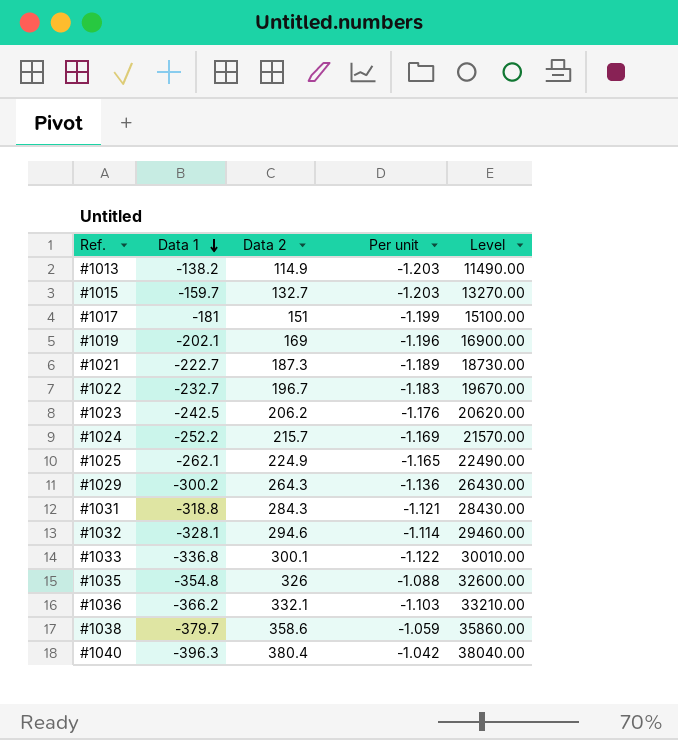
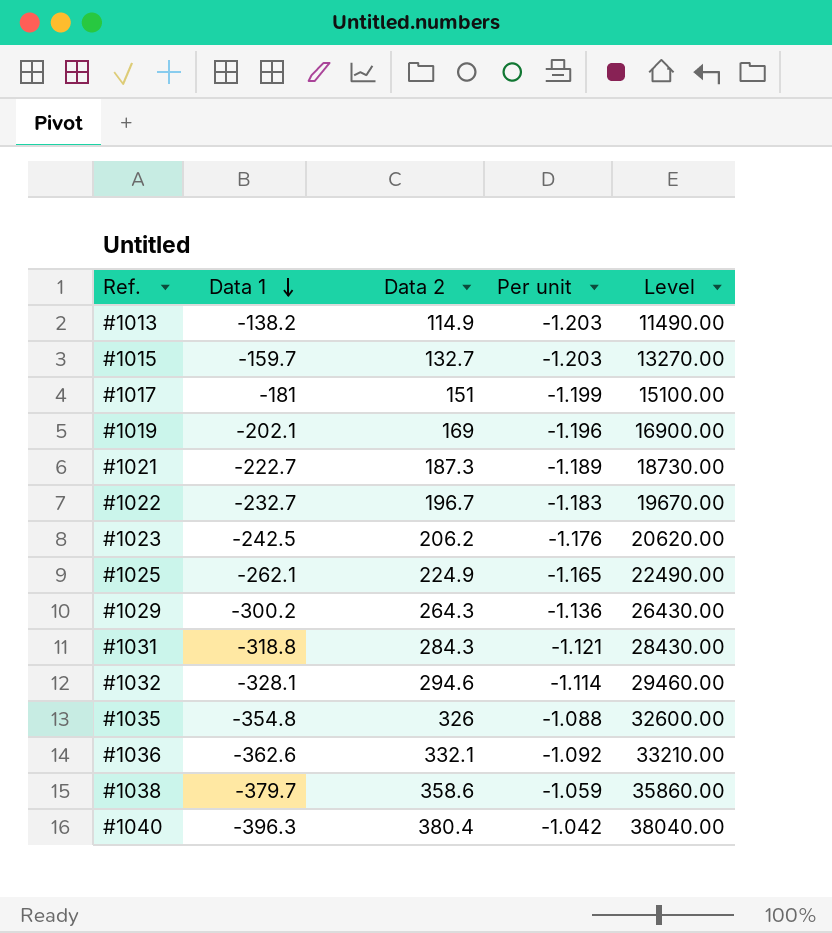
row #1024: -252.2 | 215.7 | -1.169 | 21570.00 -> none
row #1033: -336.8 | 300.1 | -1.122 | 30010.00 -> none
#1036 | Data 1: -366.2 -> -362.6
#1036 | Per unit: -1.103 -> -1.092

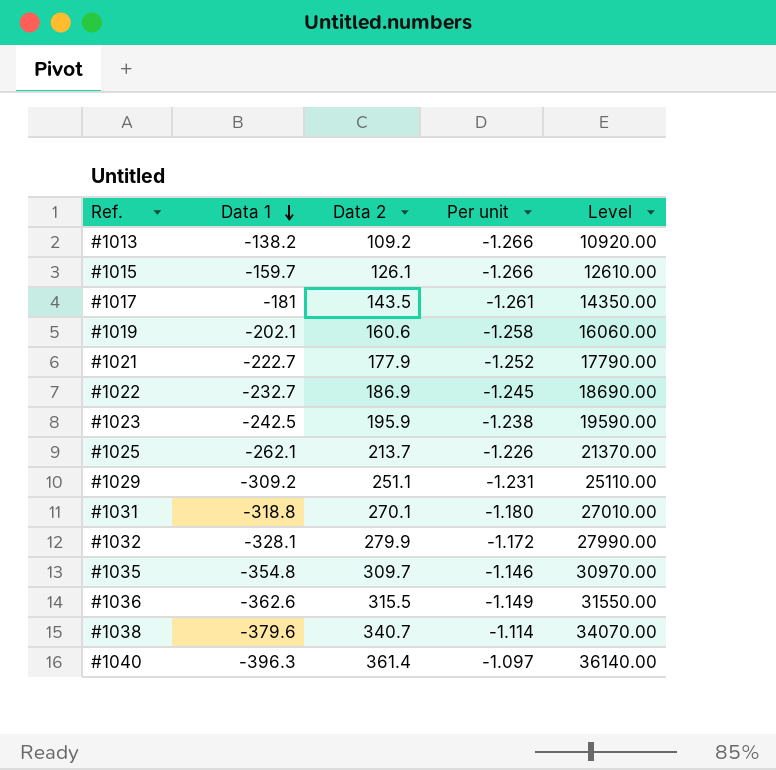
#1013 | Data 2: 114.9 -> 109.2
#1013 | Per unit: -1.203 -> -1.266
#1013 | Level: 11490.00 -> 10920.00
#1015 | Data 2: 132.7 -> 126.1
#1015 | Per unit: -1.203 -> -1.266
#1015 | Level: 13270.00 -> 12610.00
#1017 | Data 2: 151 -> 143.5
#1017 | Per unit: -1.199 -> -1.261
#1017 | Level: 15100.00 -> 14350.00
#1019 | Data 2: 169 -> 160.6
#1019 | Per unit: -1.196 -> -1.258
#1019 | Level: 16900.00 -> 16060.00
#1021 | Data 2: 187.3 -> 177.9
#1021 | Per unit: -1.189 -> -1.252
#1021 | Level: 18730.00 -> 17790.00
#1022 | Data 2: 196.7 -> 186.9
#1022 | Per unit: -1.183 -> -1.245
#1022 | Level: 19670.00 -> 18690.00
#1023 | Data 2: 206.2 -> 195.9
#1023 | Per unit: -1.176 -> -1.238
#1023 | Level: 20620.00 -> 19590.00
#1025 | Data 2: 224.9 -> 213.7
#1025 | Per unit: -1.165 -> -1.226
#1025 | Level: 22490.00 -> 21370.00
#1029 | Data 1: -300.2 -> -309.2
#1029 | Data 2: 264.3 -> 251.1
#1029 | Per unit: -1.136 -> -1.231
#1029 | Level: 26430.00 -> 25110.00
#1031 | Data 2: 284.3 -> 270.1
#1031 | Per unit: -1.121 -> -1.180
#1031 | Level: 28430.00 -> 27010.00
#1032 | Data 2: 294.6 -> 279.9
#1032 | Per unit: -1.114 -> -1.172
#1032 | Level: 29460.00 -> 27990.00
#1035 | Data 2: 326 -> 309.7
#1035 | Per unit: -1.088 -> -1.146
#1035 | Level: 32600.00 -> 30970.00
#1036 | Data 2: 332.1 -> 315.5
#1036 | Per unit: -1.092 -> -1.149
#1036 | Level: 33210.00 -> 31550.00
#1038 | Data 1: -379.7 -> -379.6
#1038 | Data 2: 358.6 -> 340.7
#1038 | Per unit: -1.059 -> -1.114
#1038 | Level: 35860.00 -> 34070.00
#1040 | Data 2: 380.4 -> 361.4
#1040 | Per unit: -1.042 -> -1.097
#1040 | Level: 38040.00 -> 36140.00

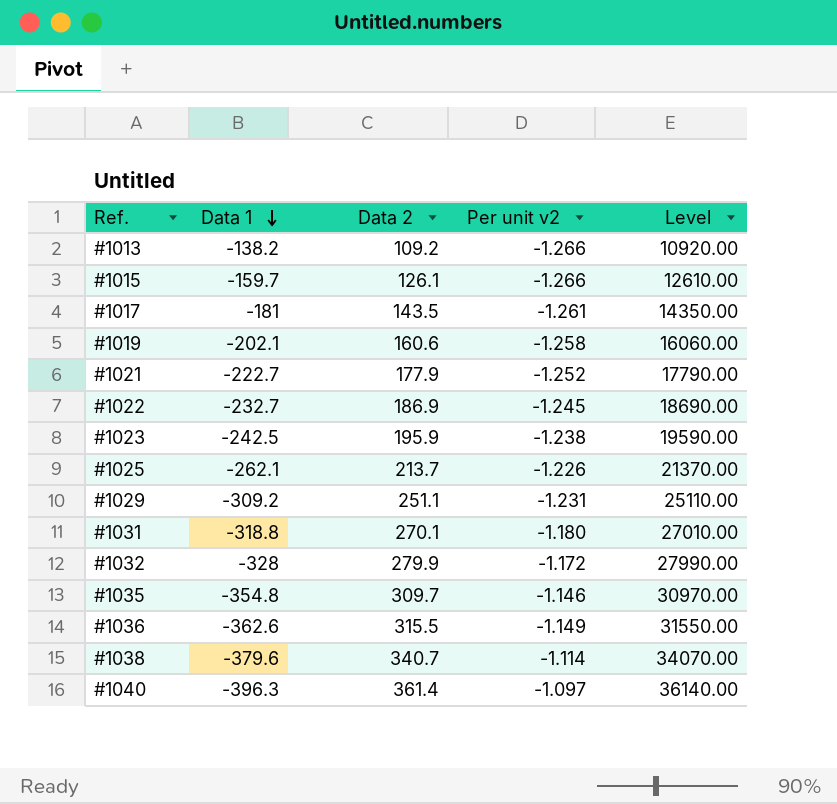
column name: Per unit -> Per unit v2
#1032 | Data 1: -328.1 -> -328

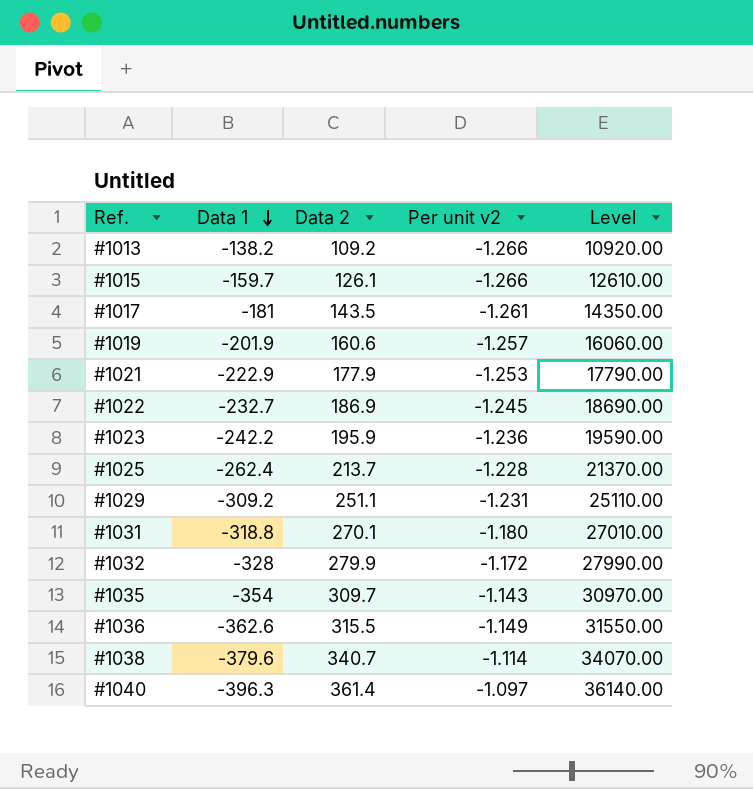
#1019 | Data 1: -202.1 -> -201.9
#1019 | Per unit v2: -1.258 -> -1.257
#1021 | Data 1: -222.7 -> -222.9
#1021 | Per unit v2: -1.252 -> -1.253
#1023 | Data 1: -242.5 -> -242.2
#1023 | Per unit v2: -1.238 -> -1.236
#1025 | Data 1: -262.1 -> -262.4
#1025 | Per unit v2: -1.226 -> -1.228
#1035 | Data 1: -354.8 -> -354
#1035 | Per unit v2: -1.146 -> -1.143

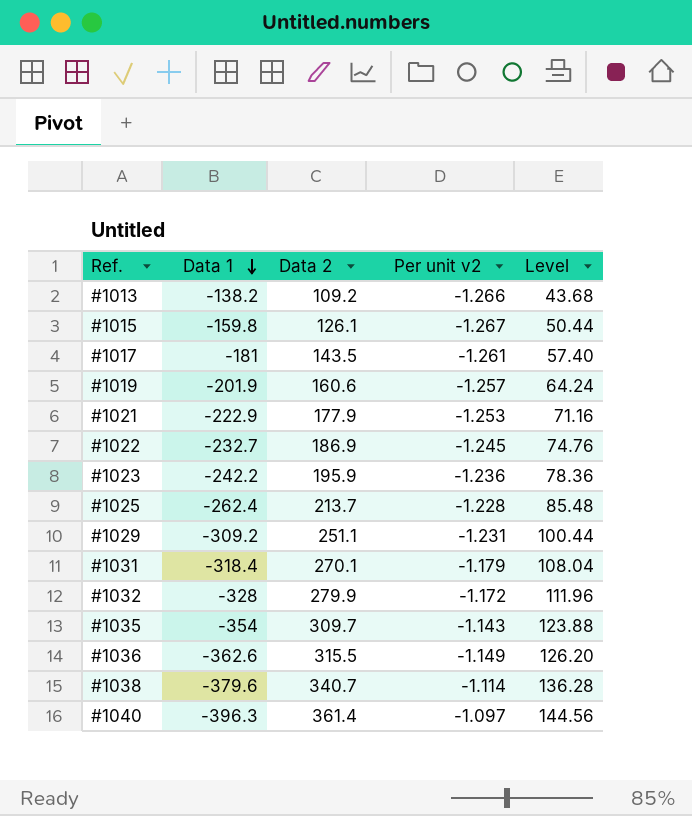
column Level | formula: [Data 2] * 100 -> [Data 2] * 0.4
#1015 | Data 1: -159.7 -> -159.8
#1015 | Per unit v2: -1.266 -> -1.267
#1031 | Data 1: -318.8 -> -318.4
#1031 | Per unit v2: -1.180 -> -1.179

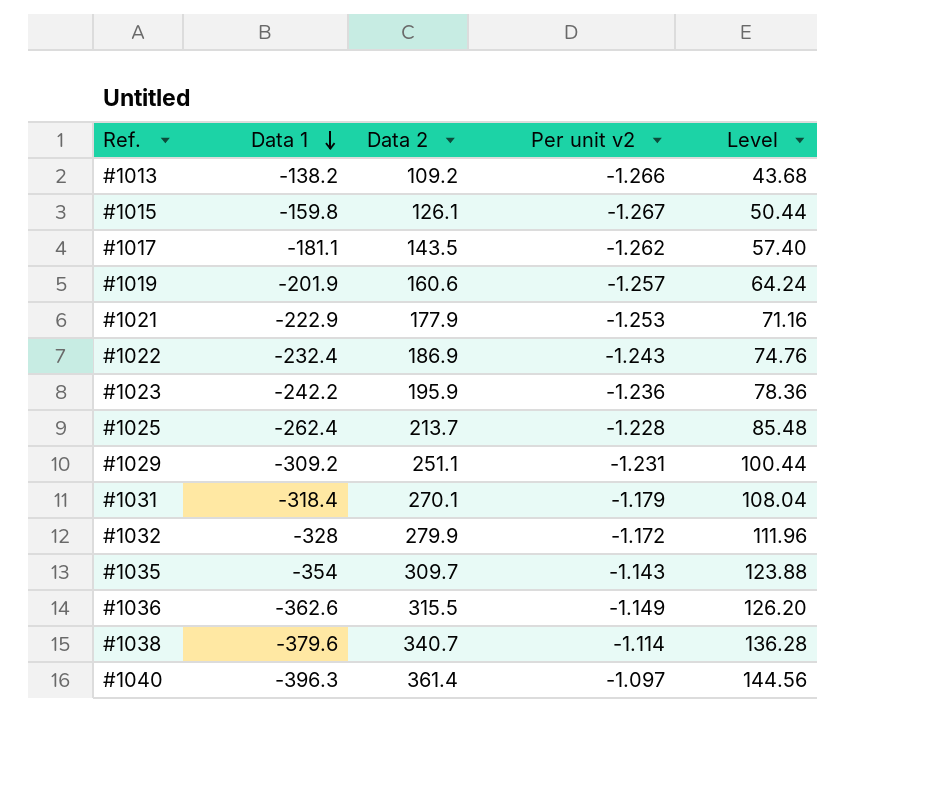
#1017 | Data 1: -181 -> -181.1
#1017 | Per unit v2: -1.261 -> -1.262
#1022 | Data 1: -232.7 -> -232.4
#1022 | Per unit v2: -1.245 -> -1.243

